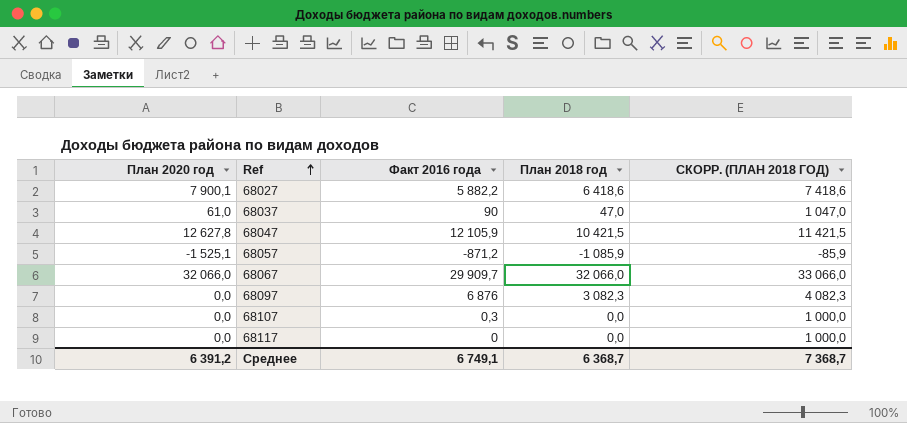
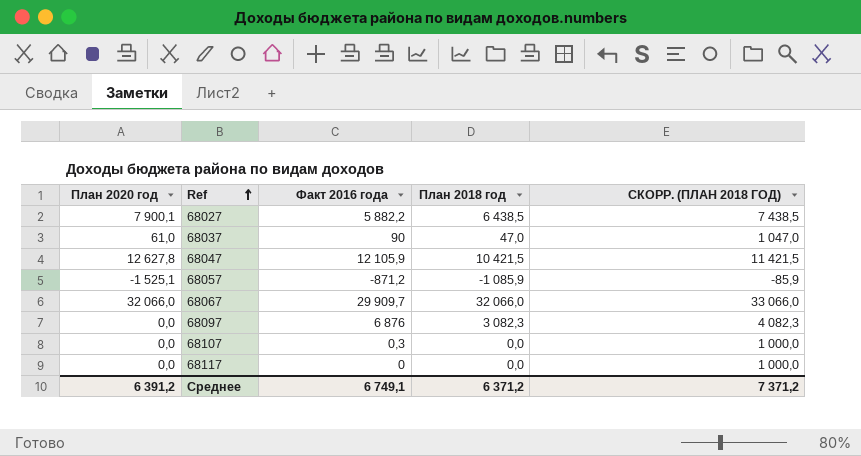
68027 | План 2018 год: 6 418,6 -> 6 438,5
68027 | СКОРР. (ПЛАН 2018 ГОД): 7 418,6 -> 7 438,5
Среднее | План 2018 год: 6 368,7 -> 6 371,2
Среднее | СКОРР. (ПЛАН 2018 ГОД): 7 368,7 -> 7 371,2

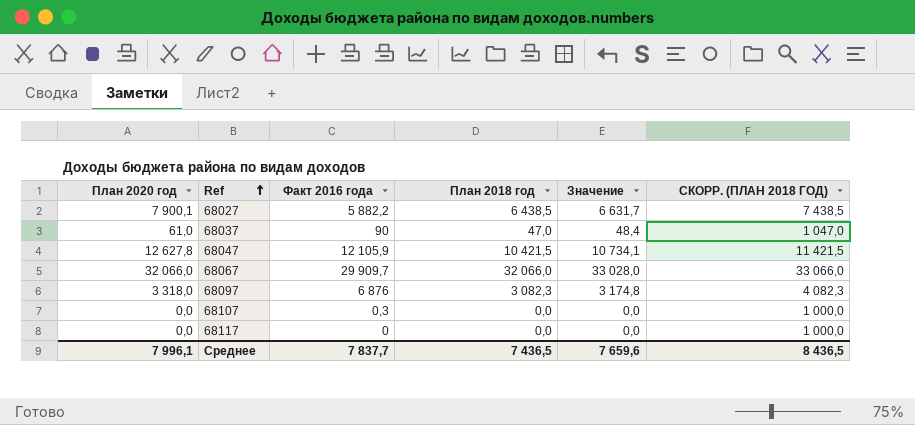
column Значение | formula: none -> [План 2018 год] * 1,03
row 68057: -1 525,1 | -871,2 | -1 085,9 | -85,9 -> none
68097 | План 2020 год: 0,0 -> 3 318,0
Среднее | План 2020 год: 6 391,2 -> 7 996,1
Среднее | Факт 2016 года: 6 749,1 -> 7 837,7
Среднее | План 2018 год: 6 371,2 -> 7 436,5
Среднее | СКОРР. (ПЛАН 2018 ГОД): 7 371,2 -> 8 436,5

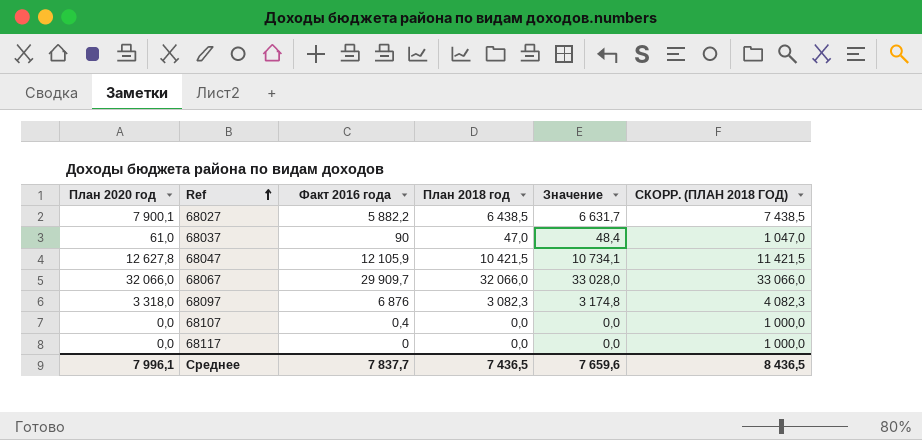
68107 | Факт 2016 года: 0,3 -> 0,4

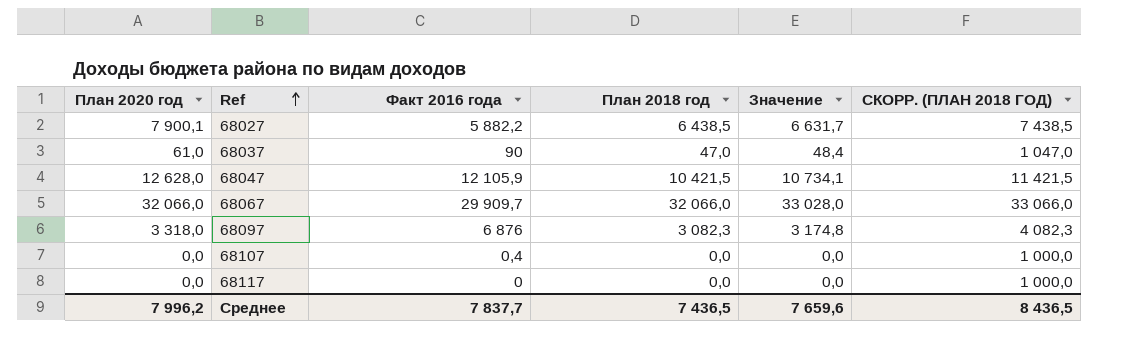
68047 | План 2020 год: 12 627,8 -> 12 628,0
Среднее | План 2020 год: 7 996,1 -> 7 996,2

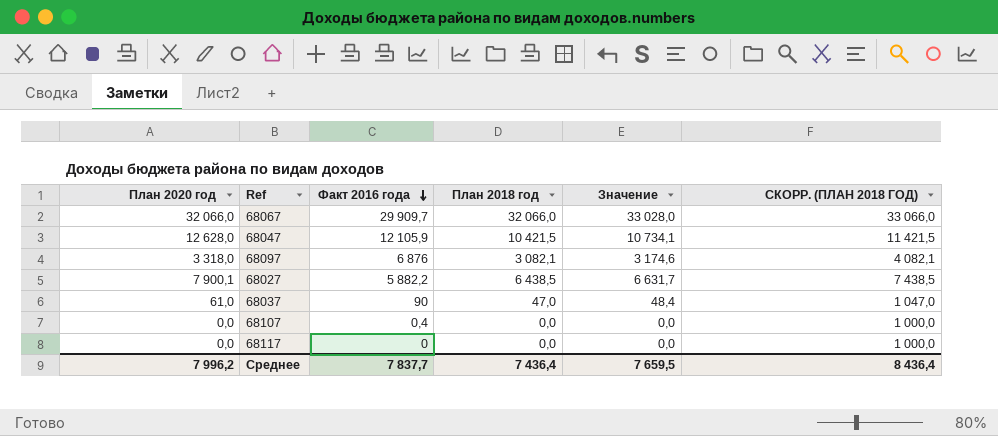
row order: Ref ascending -> Факт 2016 года descending
68097 | План 2018 год: 3 082,3 -> 3 082,1
68097 | Значение: 3 174,8 -> 3 174,6
68097 | СКОРР. (ПЛАН 2018 ГОД): 4 082,3 -> 4 082,1
Среднее | План 2018 год: 7 436,5 -> 7 436,4
Среднее | Значение: 7 659,6 -> 7 659,5
Среднее | СКОРР. (ПЛАН 2018 ГОД): 8 436,5 -> 8 436,4

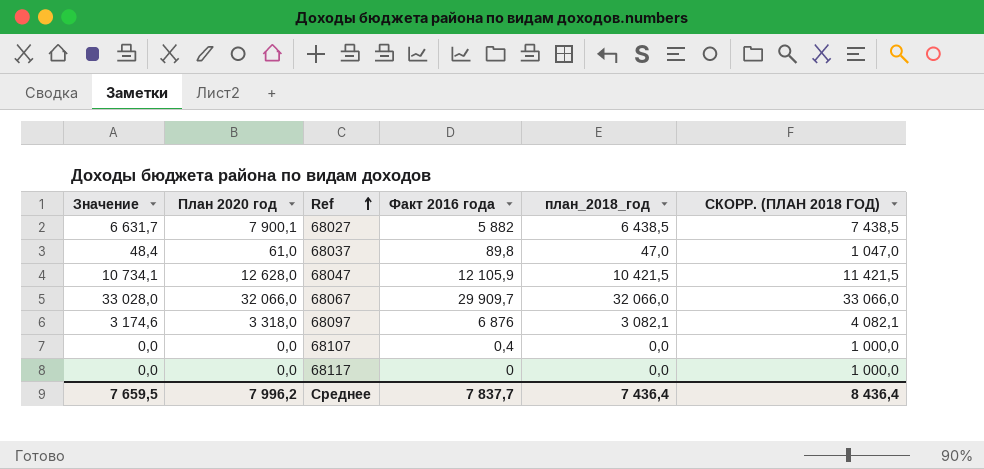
row order: Факт 2016 года descending -> Ref ascending
column Значение | position: 5 -> 1
column name: План 2018 год -> план_2018_год
68027 | Факт 2016 года: 5 882,2 -> 5 882
68037 | Факт 2016 года: 90 -> 89,8

